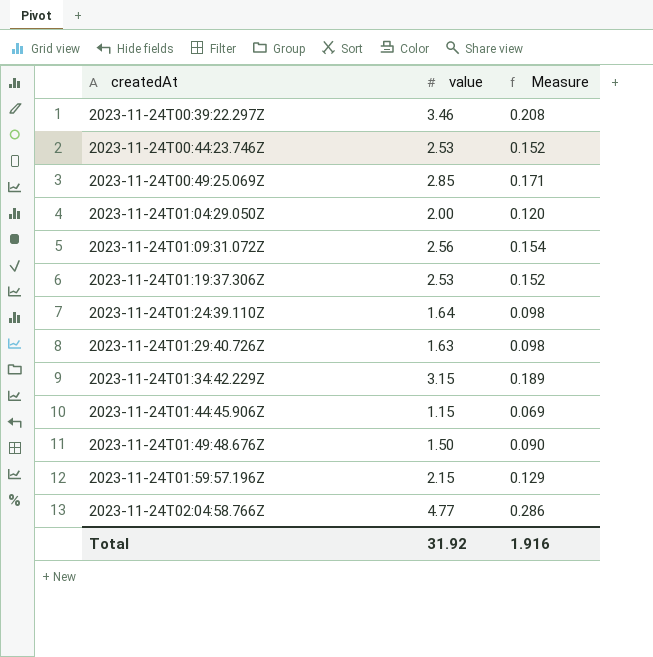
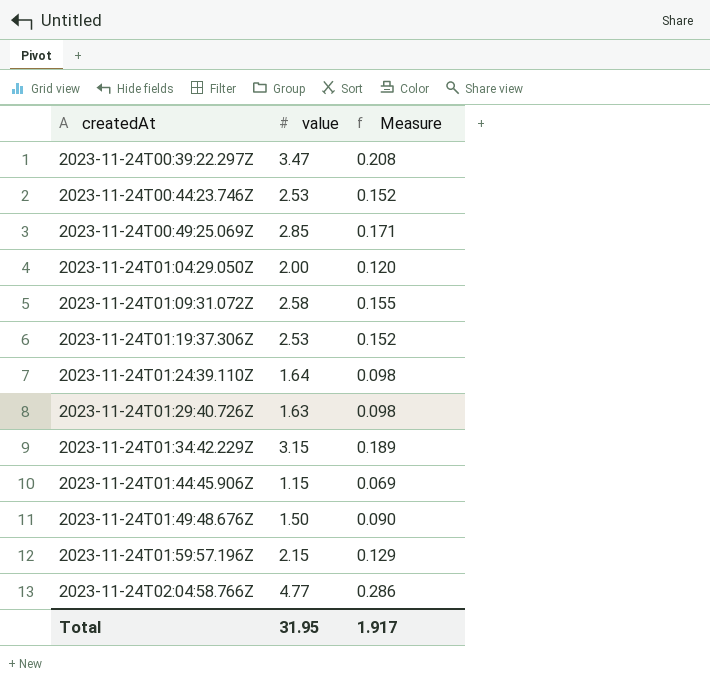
2023-11-24T00:39:22.297Z | value: 3.46 -> 3.47
2023-11-24T01:09:31.072Z | value: 2.56 -> 2.58
2023-11-24T01:09:31.072Z | Measure: 0.154 -> 0.155
Total | value: 31.92 -> 31.95
Total | Measure: 1.916 -> 1.917

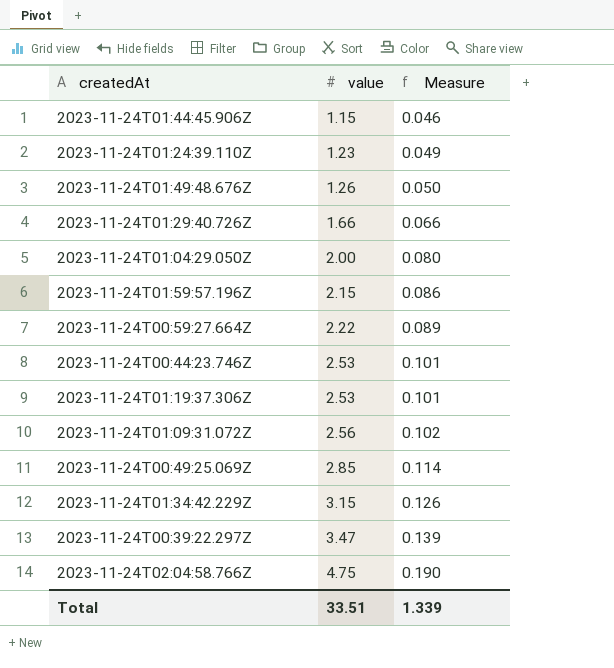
row order: createdAt ascending -> value ascending
column Measure | formula: [value] * 0.06 -> [value] * 0.04
2023-11-24T01:24:39.110Z | value: 1.64 -> 1.23
2023-11-24T01:49:48.676Z | value: 1.50 -> 1.26
2023-11-24T01:29:40.726Z | value: 1.63 -> 1.66
row 2023-11-24T00:59:27.664Z: none -> 2.22 | 0.089
2023-11-24T01:09:31.072Z | value: 2.58 -> 2.56
2023-11-24T02:04:58.766Z | value: 4.77 -> 4.75
Total | value: 31.95 -> 33.51
Total | Measure: 1.917 -> 1.339

